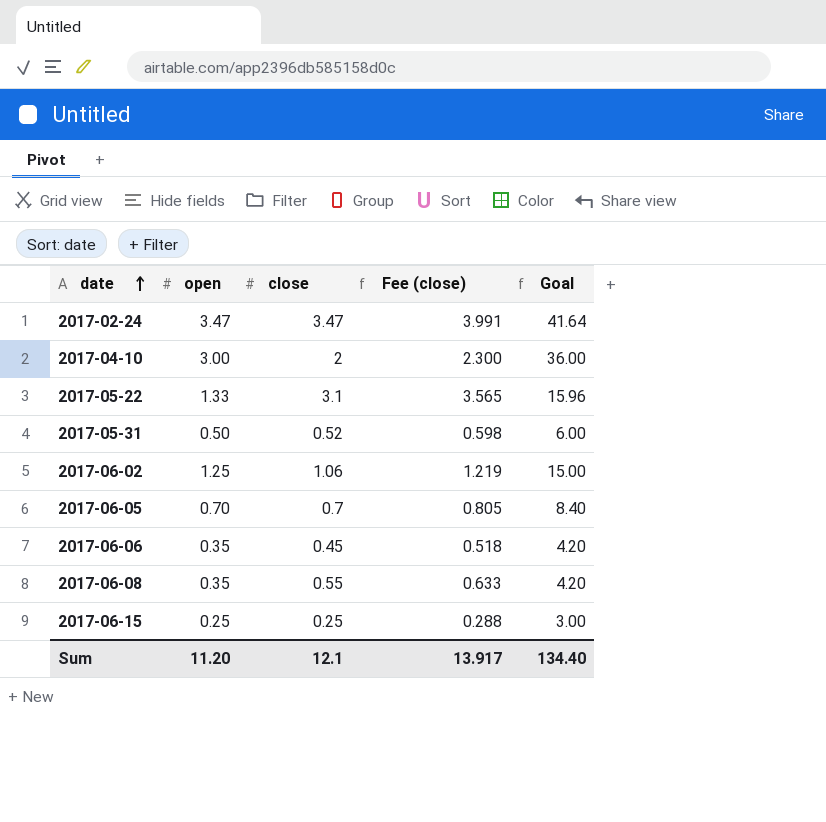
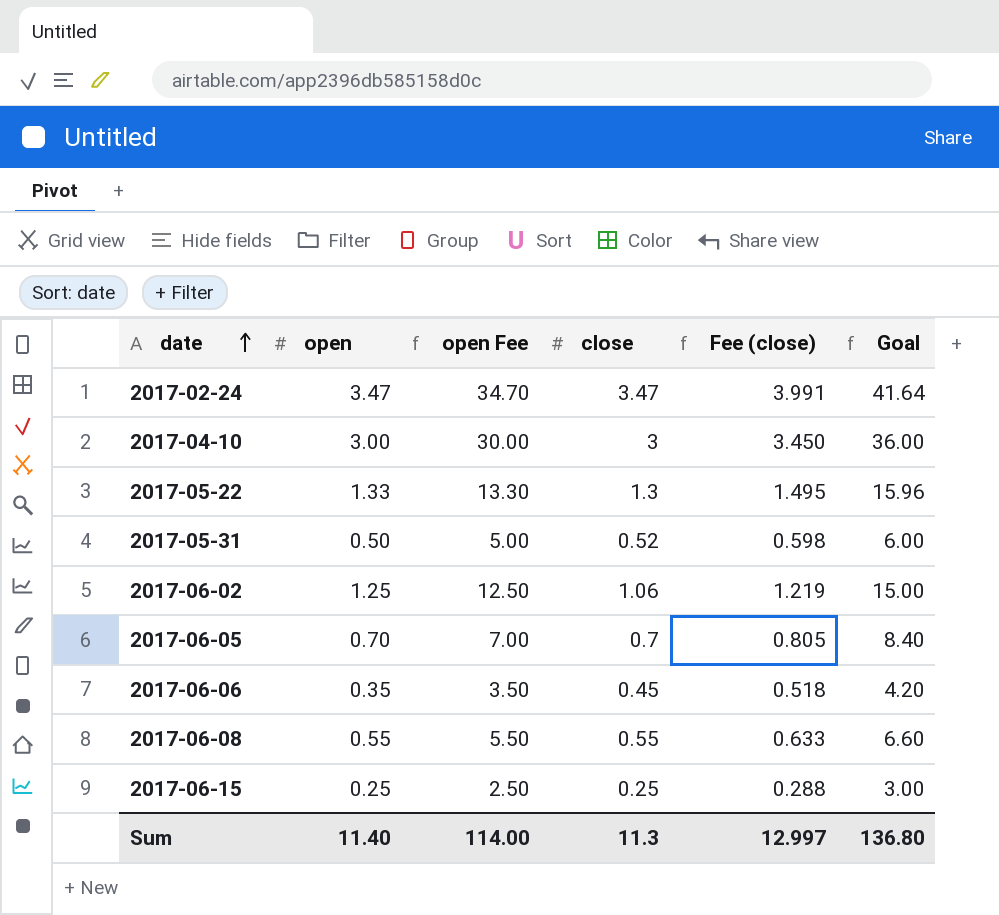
column open Fee | formula: none -> [open] * 10
2017-04-10 | close: 2 -> 3
2017-04-10 | Fee (close): 2.300 -> 3.450
2017-05-22 | close: 3.1 -> 1.3
2017-05-22 | Fee (close): 3.565 -> 1.495
2017-06-08 | open: 0.35 -> 0.55
2017-06-08 | Goal: 4.20 -> 6.60
Sum | open: 11.20 -> 11.40
Sum | close: 12.1 -> 11.3
Sum | Fee (close): 13.917 -> 12.997
Sum | Goal: 134.40 -> 136.80

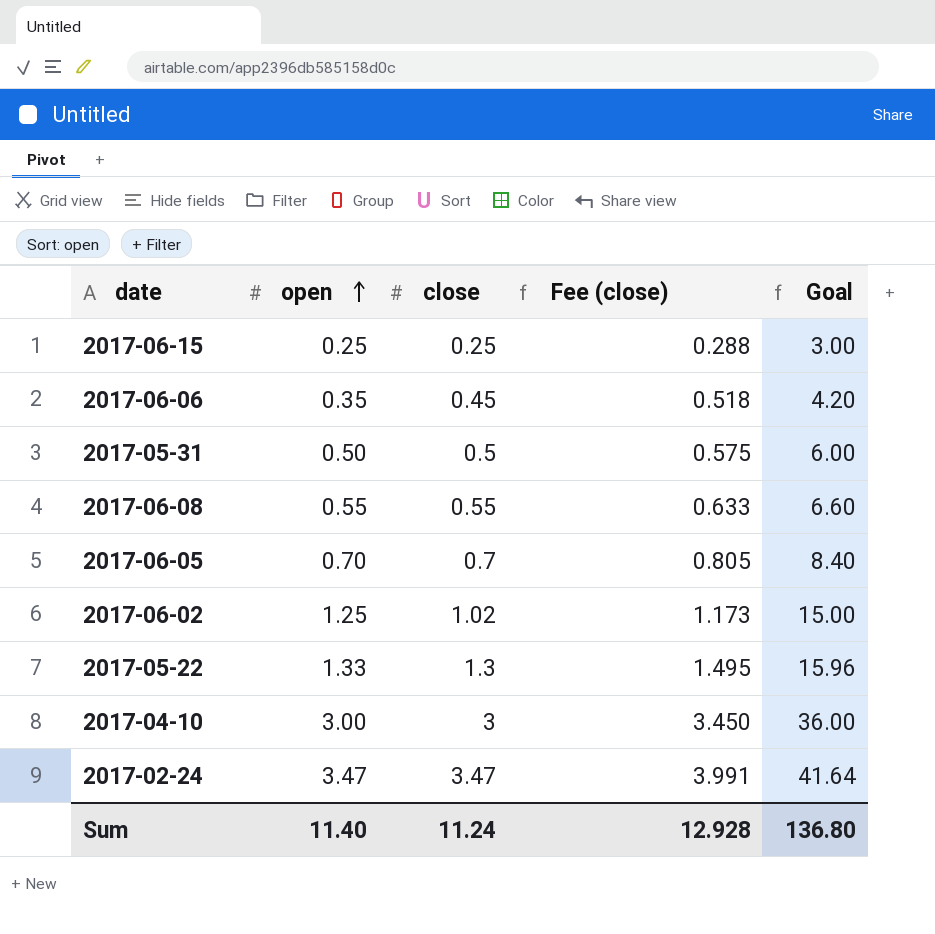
row order: date ascending -> open ascending
column open Fee | formula: [open] * 10 -> none
2017-05-31 | close: 0.52 -> 0.5
2017-05-31 | Fee (close): 0.598 -> 0.575
2017-06-02 | close: 1.06 -> 1.02
2017-06-02 | Fee (close): 1.219 -> 1.173
Sum | close: 11.3 -> 11.24
Sum | Fee (close): 12.997 -> 12.928

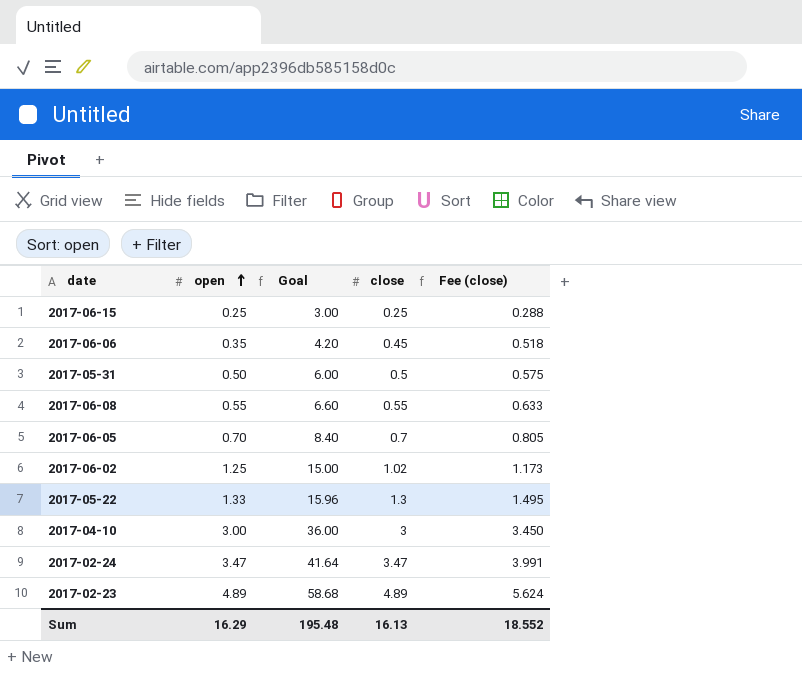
column Goal | position: 5 -> 3
row 2017-02-23: none -> 4.89 | 58.68 | 4.89 | 5.624
Sum | open: 11.40 -> 16.29
Sum | Goal: 136.80 -> 195.48
Sum | close: 11.24 -> 16.13
Sum | Fee (close): 12.928 -> 18.552

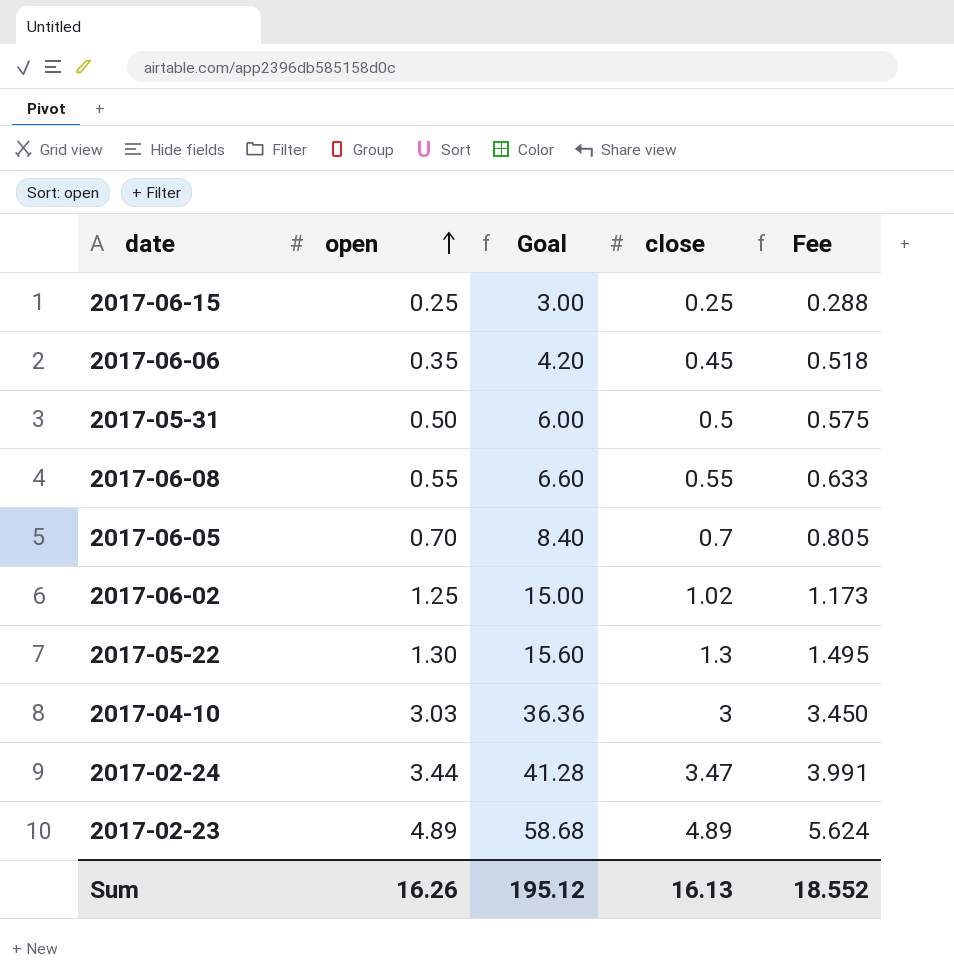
column name: Fee (close) -> Fee
2017-05-22 | open: 1.33 -> 1.30
2017-05-22 | Goal: 15.96 -> 15.60
2017-04-10 | open: 3.00 -> 3.03
2017-04-10 | Goal: 36.00 -> 36.36
2017-02-24 | open: 3.47 -> 3.44
2017-02-24 | Goal: 41.64 -> 41.28
Sum | open: 16.29 -> 16.26
Sum | Goal: 195.48 -> 195.12

